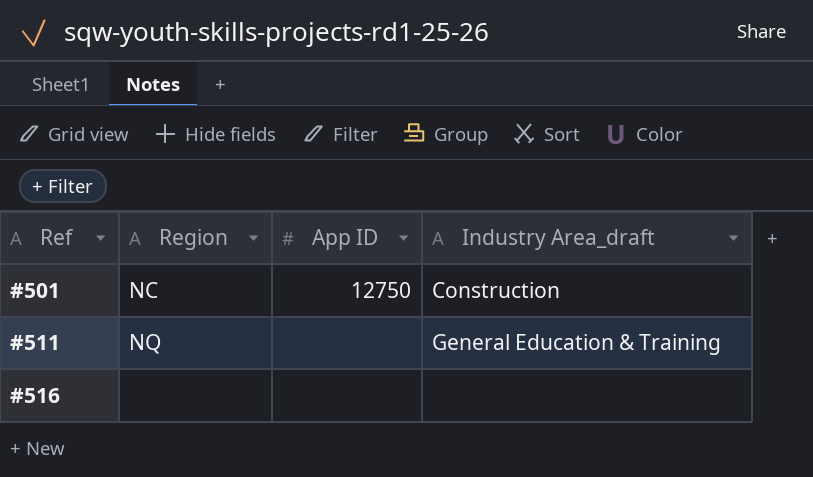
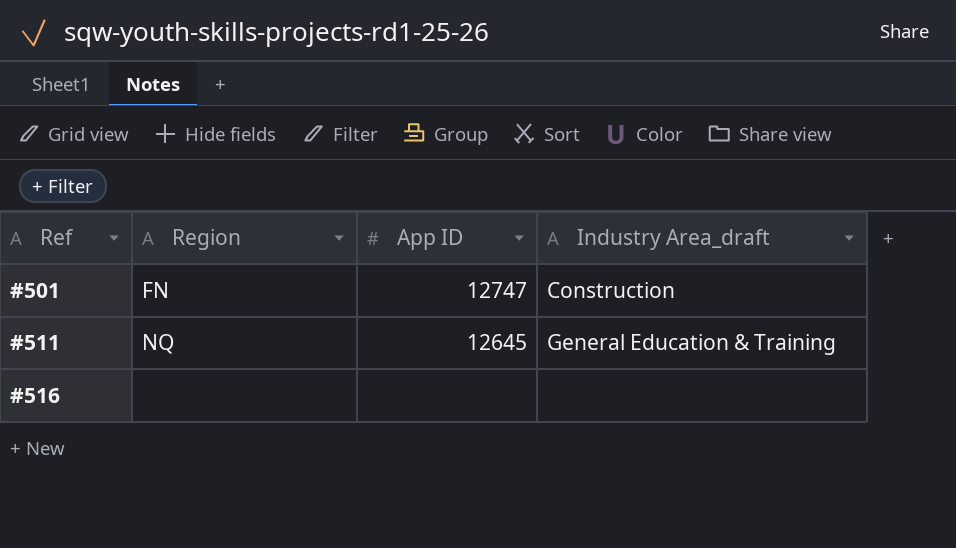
#501 | Region: NC -> FN
#501 | App ID: 12750 -> 12747
#511 | App ID: none -> 12645

